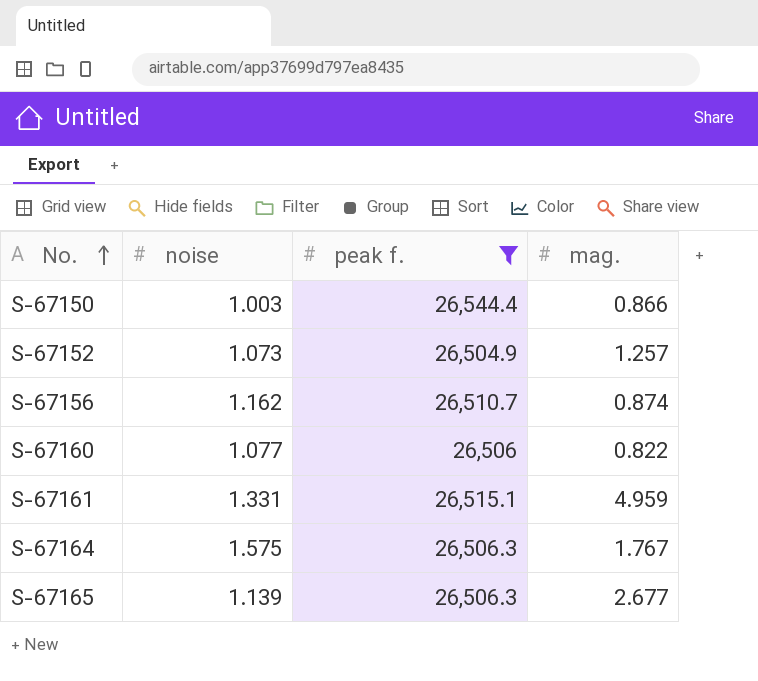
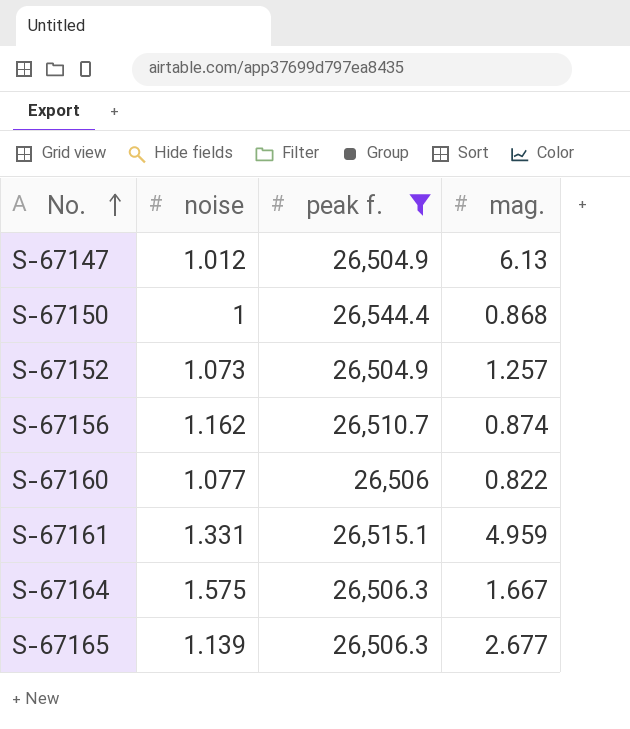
row S-67147: none -> 1.012 | 26,504.9 | 6.13
S-67150 | noise: 1.003 -> 1
S-67150 | mag.: 0.866 -> 0.868
S-67164 | mag.: 1.767 -> 1.667

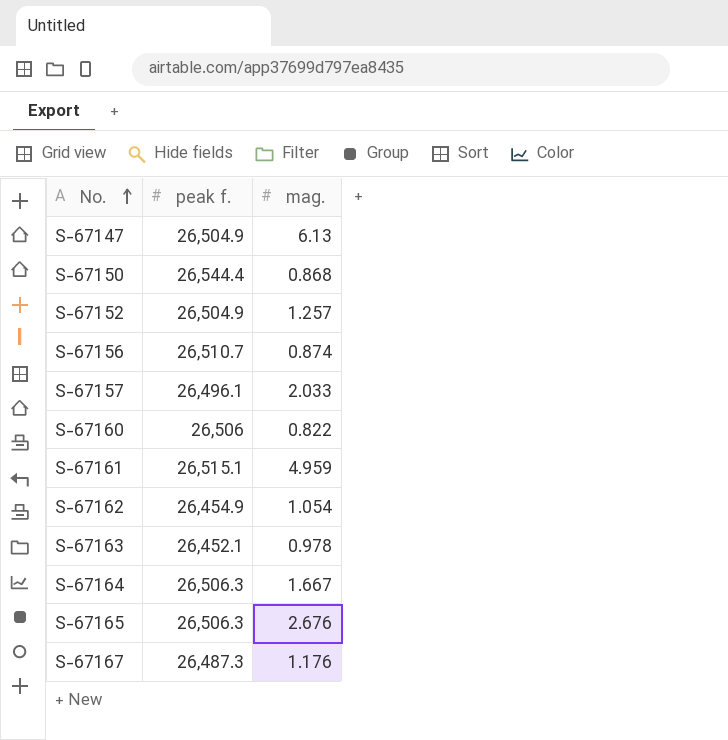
filter: peak f. >= 26,504.9 -> none
column noise | position: 2 -> none
S-67165 | mag.: 2.677 -> 2.676

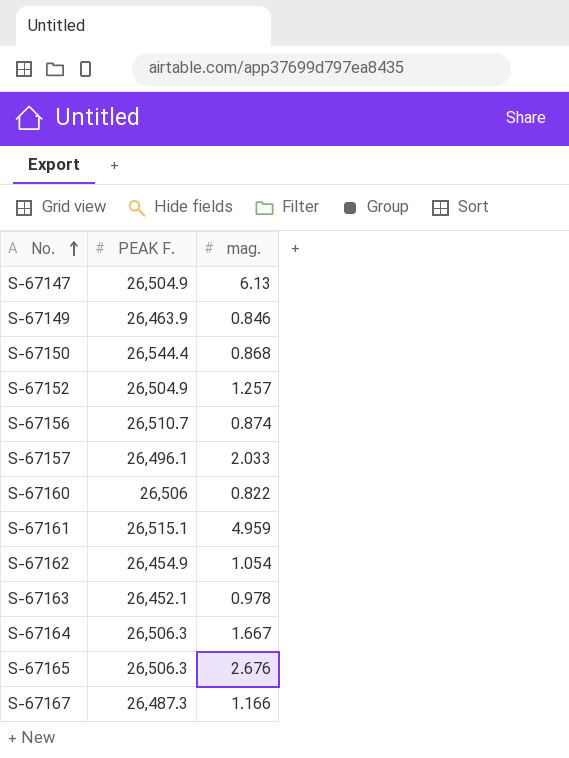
column name: peak f. -> PEAK F.
row S-67149: none -> 26,463.9 | 0.846
S-67167 | mag.: 1.176 -> 1.166

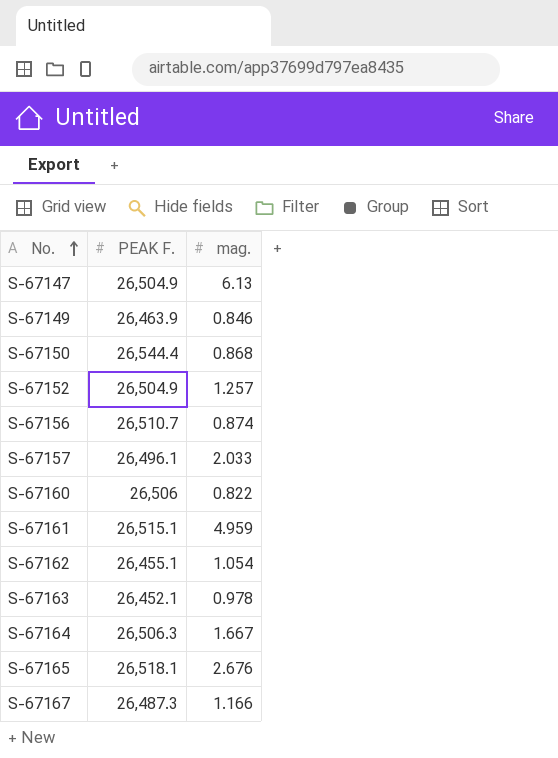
S-67162 | PEAK F.: 26,454.9 -> 26,455.1
S-67165 | PEAK F.: 26,506.3 -> 26,518.1

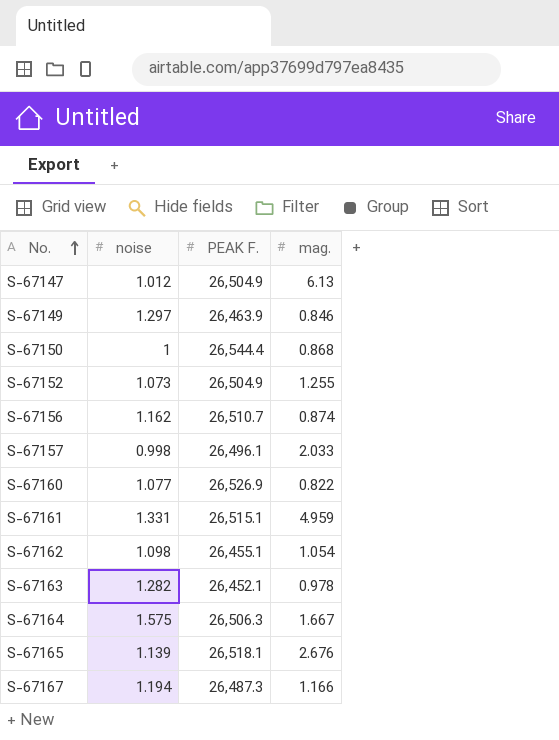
column noise | position: none -> 2
S-67152 | mag.: 1.257 -> 1.255
S-67160 | PEAK F.: 26,506 -> 26,526.9

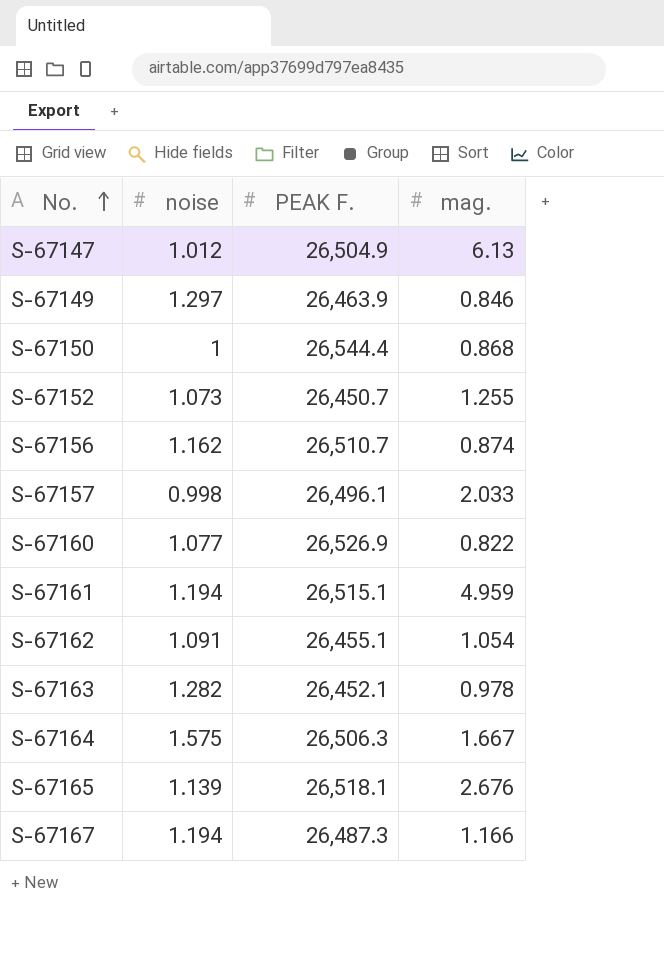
S-67152 | PEAK F.: 26,504.9 -> 26,450.7
S-67161 | noise: 1.331 -> 1.194
S-67162 | noise: 1.098 -> 1.091

